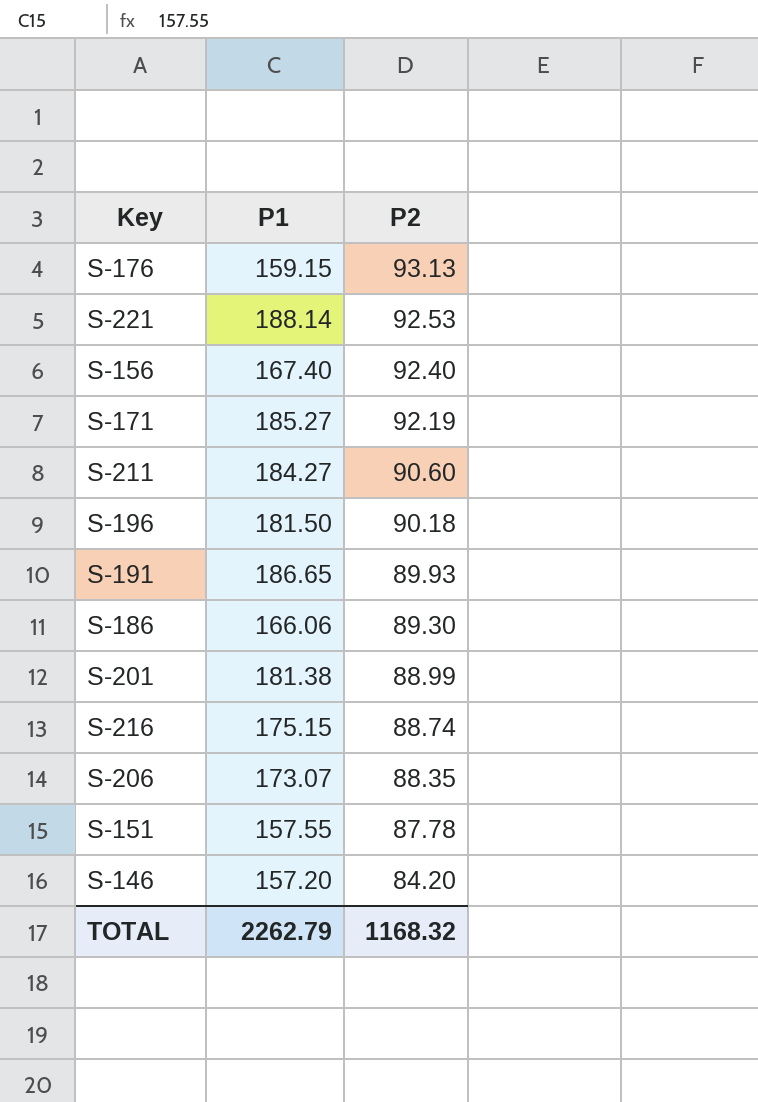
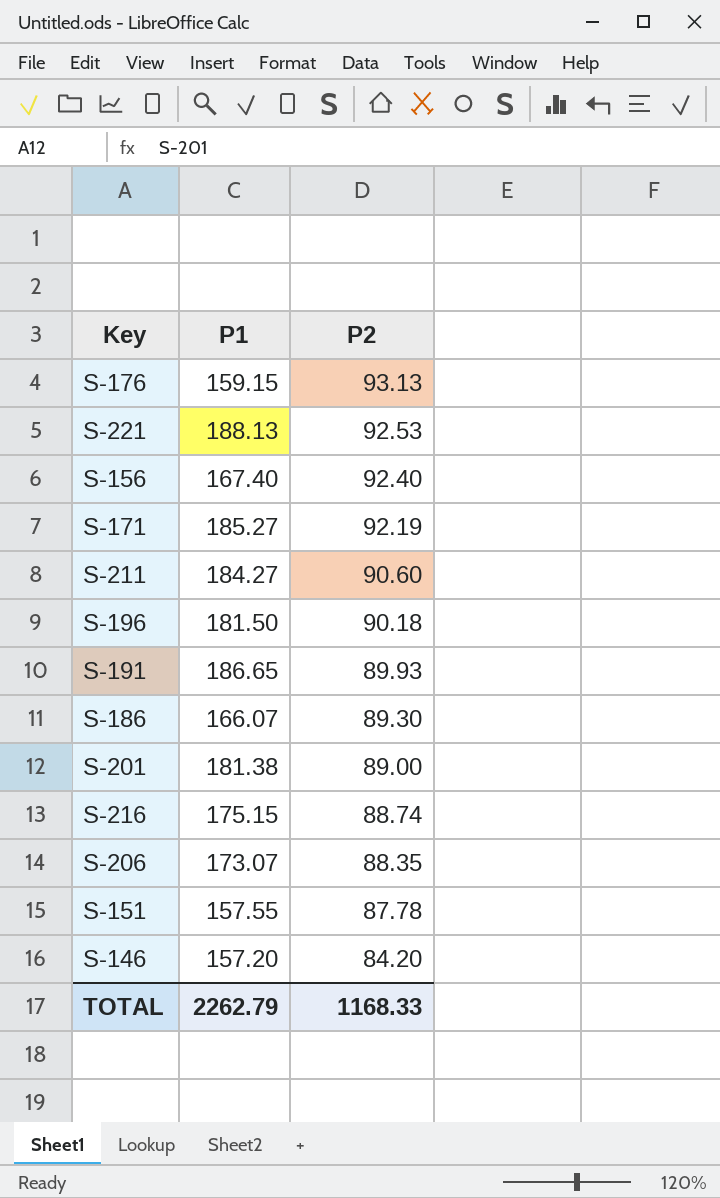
S-221 | P1: 188.14 -> 188.13
S-186 | P1: 166.06 -> 166.07
S-201 | P2: 88.99 -> 89.00
TOTAL | P2: 1168.32 -> 1168.33

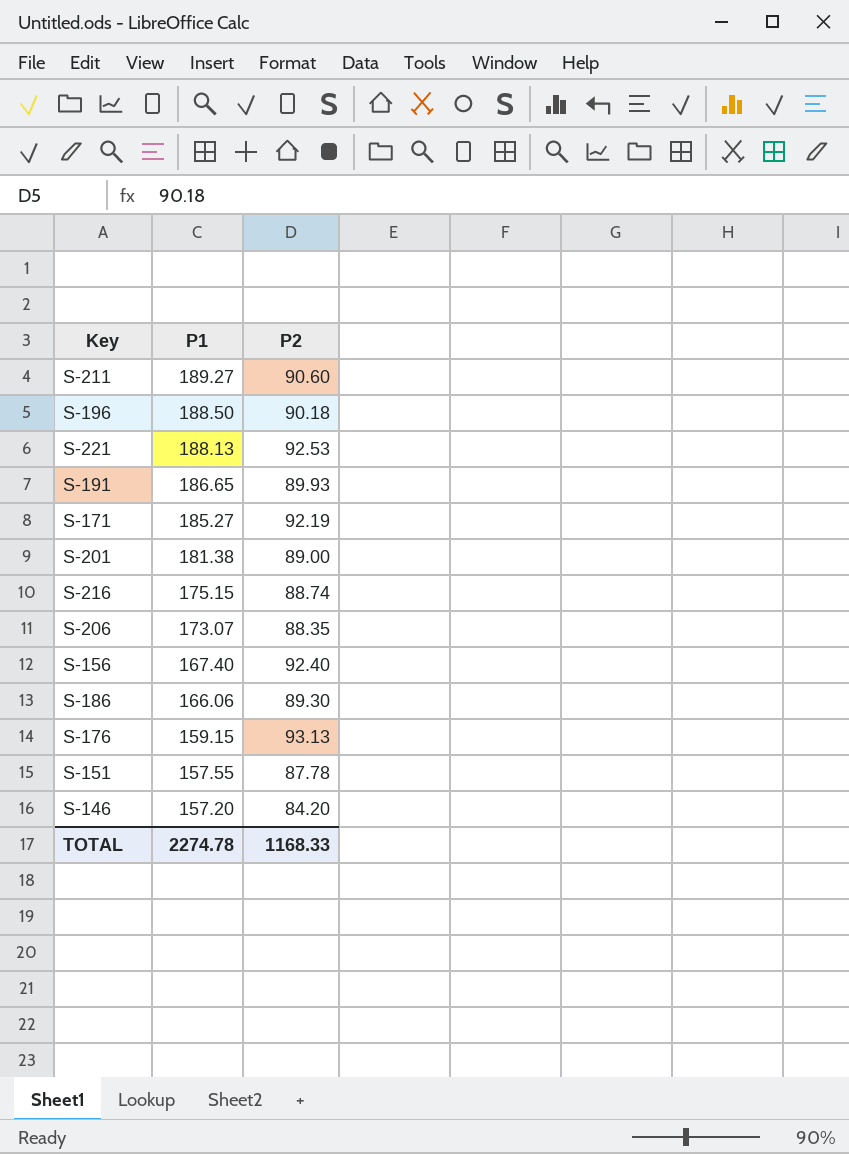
row order: P2 descending -> P1 descending
S-211 | P1: 184.27 -> 189.27
S-196 | P1: 181.50 -> 188.50
S-186 | P1: 166.07 -> 166.06
TOTAL | P1: 2262.79 -> 2274.78

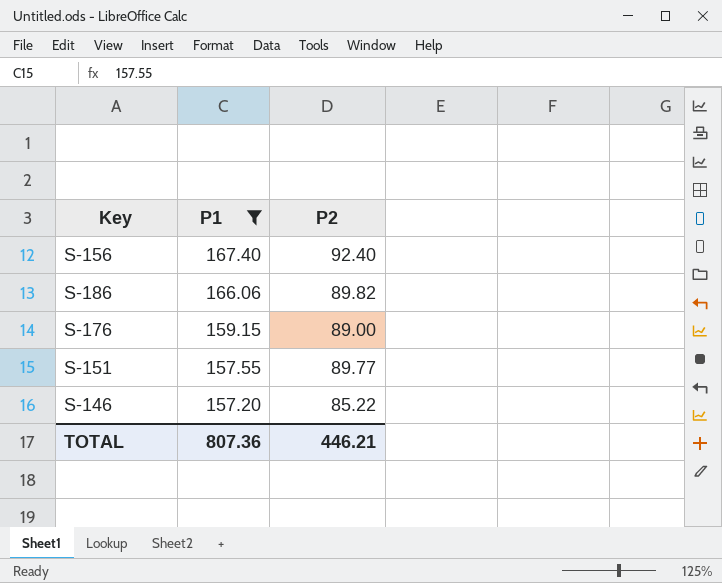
filter: none -> P1 <= 167.40
S-186 | P2: 89.30 -> 89.82
S-176 | P2: 93.13 -> 89.00
S-151 | P2: 87.78 -> 89.77
S-146 | P2: 84.20 -> 85.22
TOTAL | P1: 2274.78 -> 807.36
TOTAL | P2: 1168.33 -> 446.21

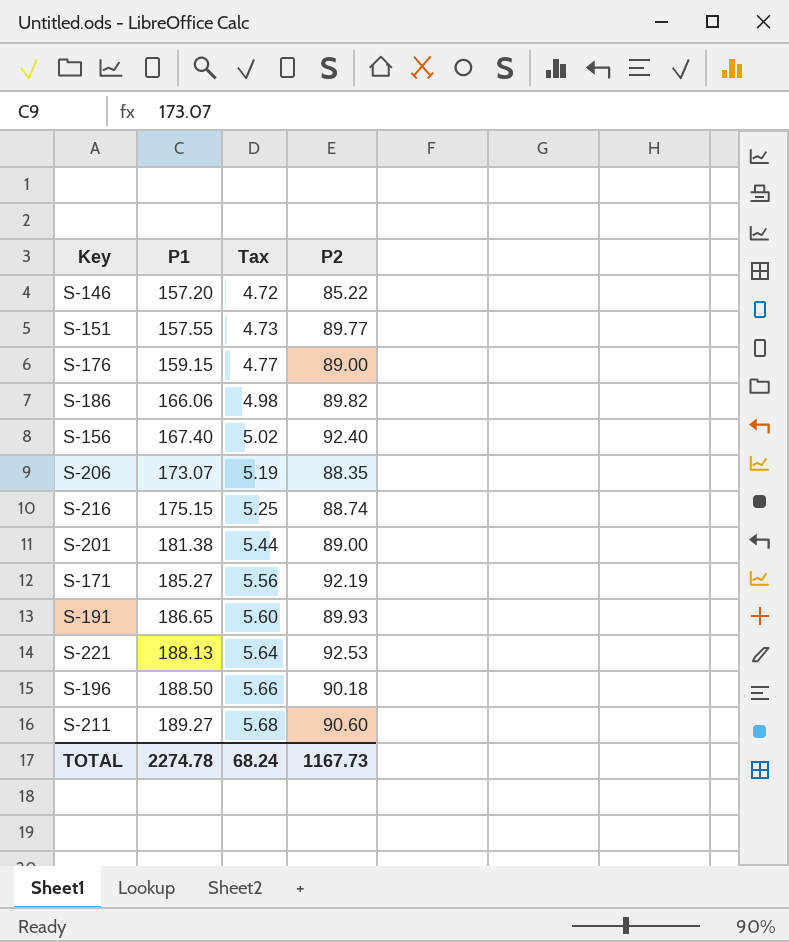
filter: P1 <= 167.40 -> none
row order: P1 descending -> P1 ascending
column Tax | formula: none -> [P1] * 0.03
TOTAL | P1: 807.36 -> 2274.78
TOTAL | P2: 446.21 -> 1167.73

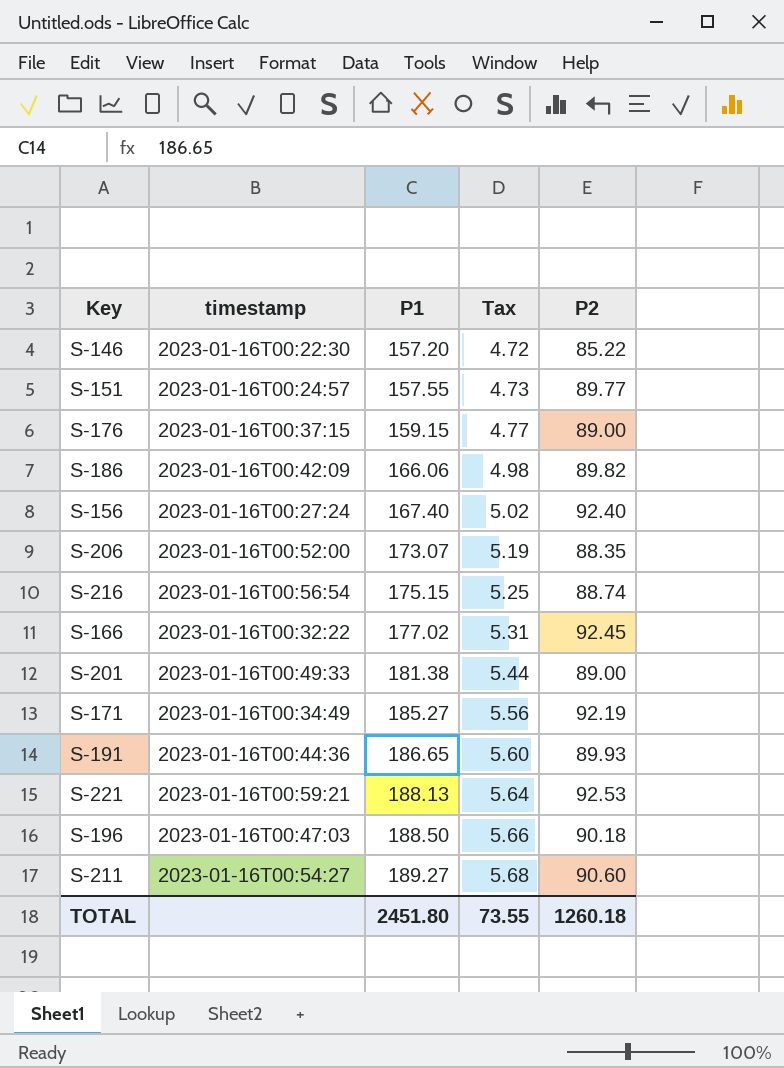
column timestamp | position: none -> 2
row S-166: none -> 2023-01-16T00:32:22 | 177.02 | 5.31 | 92.45
TOTAL | P1: 2274.78 -> 2451.80
TOTAL | Tax: 68.24 -> 73.55
TOTAL | P2: 1167.73 -> 1260.18

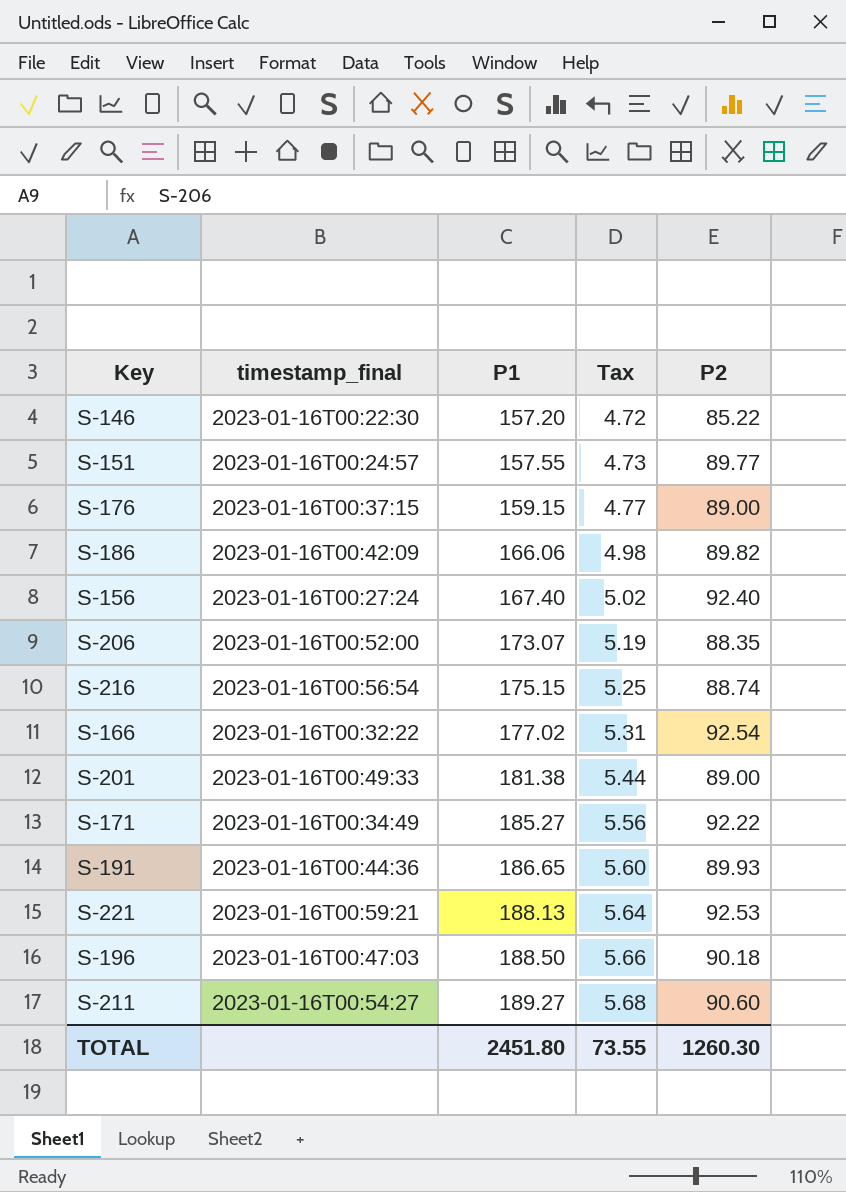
column name: timestamp -> timestamp_final
S-166 | P2: 92.45 -> 92.54
S-171 | P2: 92.19 -> 92.22
TOTAL | P2: 1260.18 -> 1260.30

